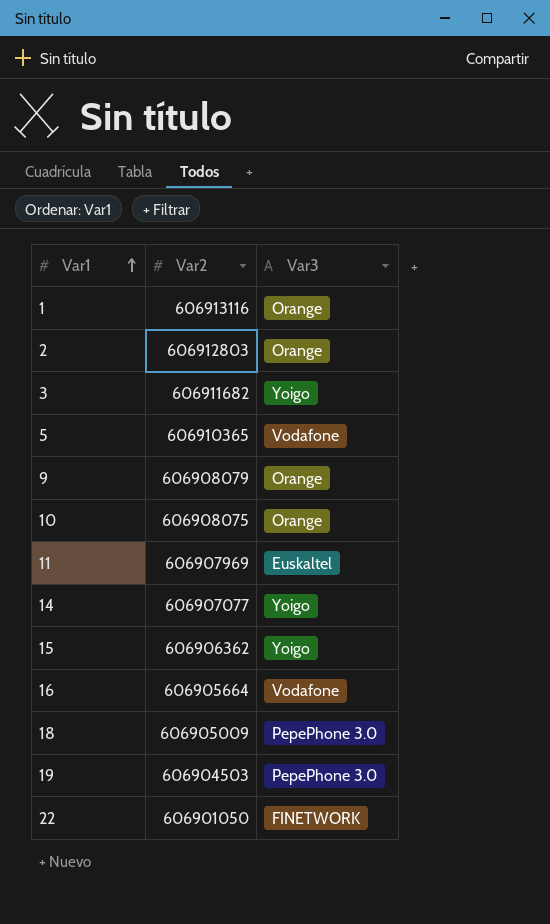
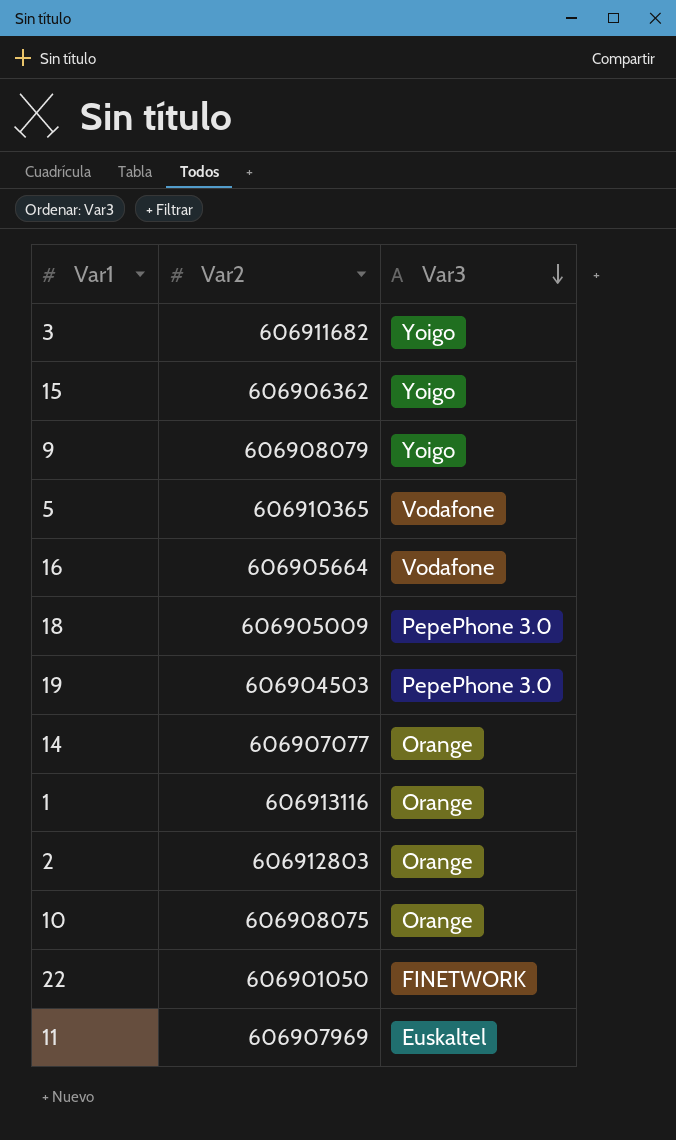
row order: Var1 ascending -> Var3 descending
9 | Var3: Orange -> Yoigo
14 | Var3: Yoigo -> Orange

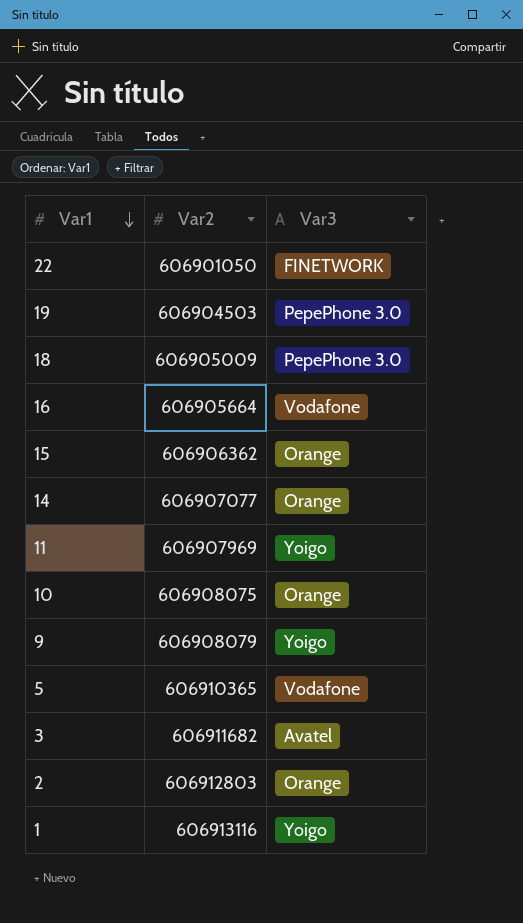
row order: Var3 descending -> Var1 descending
15 | Var3: Yoigo -> Orange
11 | Var3: Euskaltel -> Yoigo
3 | Var3: Yoigo -> Avatel
1 | Var3: Orange -> Yoigo

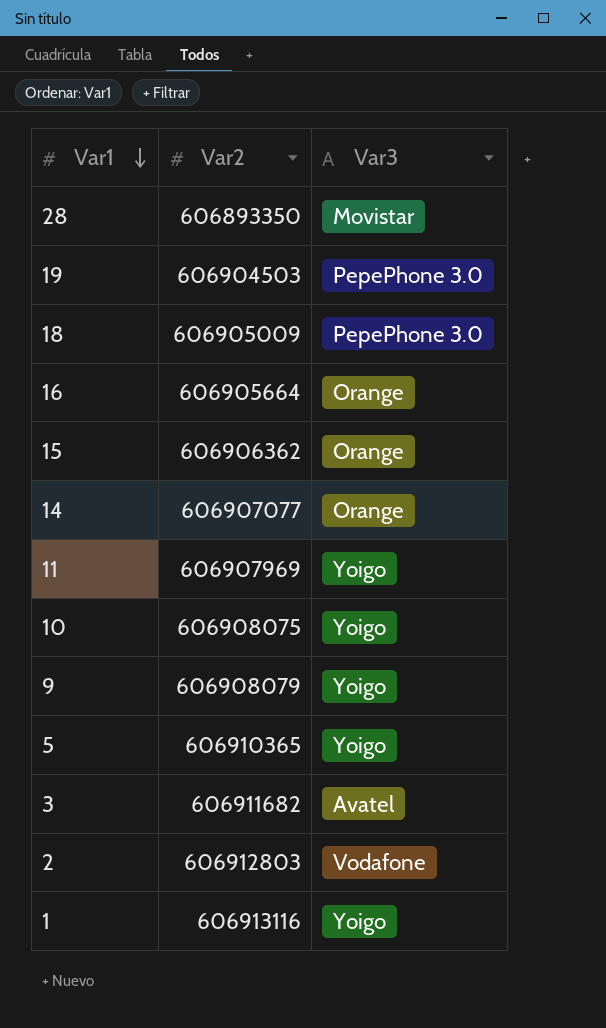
row 22: 606901050 | FINETWORK -> none
row 28: none -> 606893350 | Movistar
16 | Var3: Vodafone -> Orange
10 | Var3: Orange -> Yoigo
5 | Var3: Vodafone -> Yoigo
2 | Var3: Orange -> Vodafone

